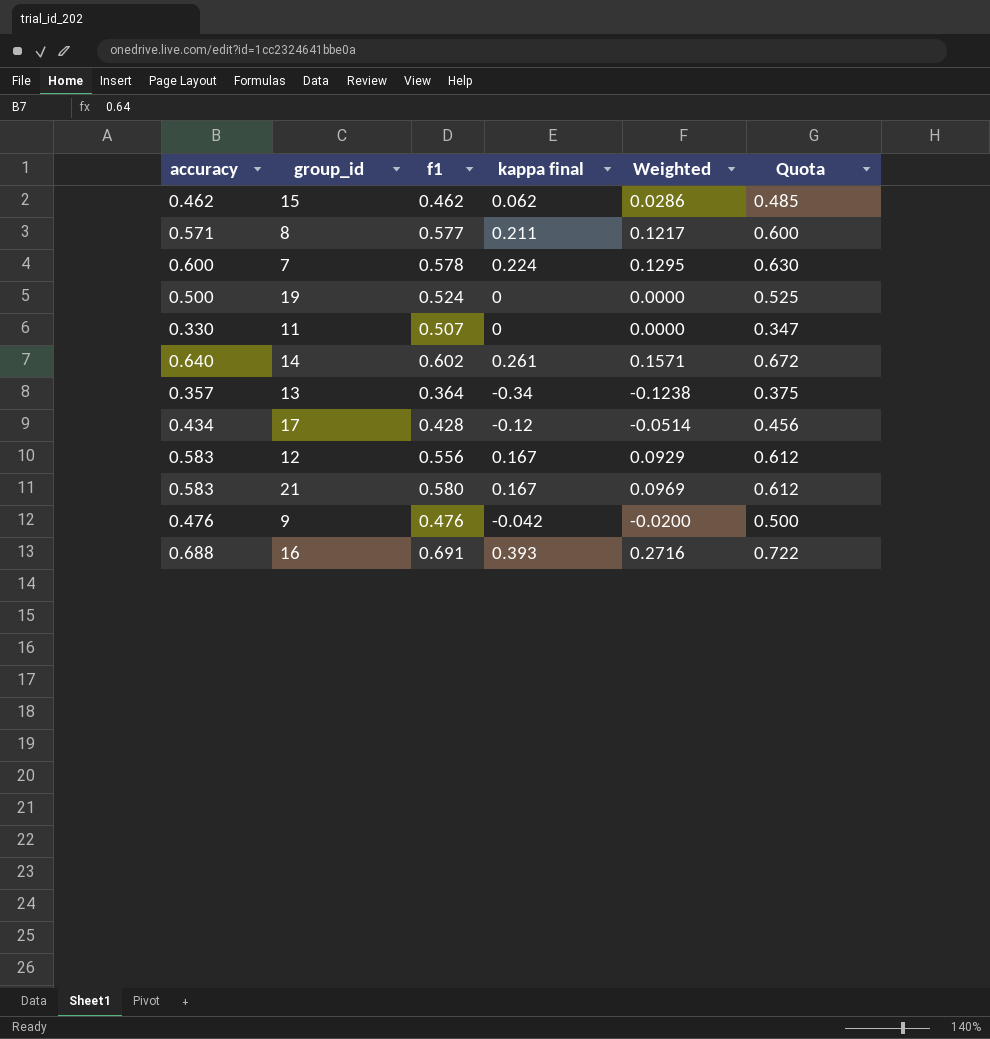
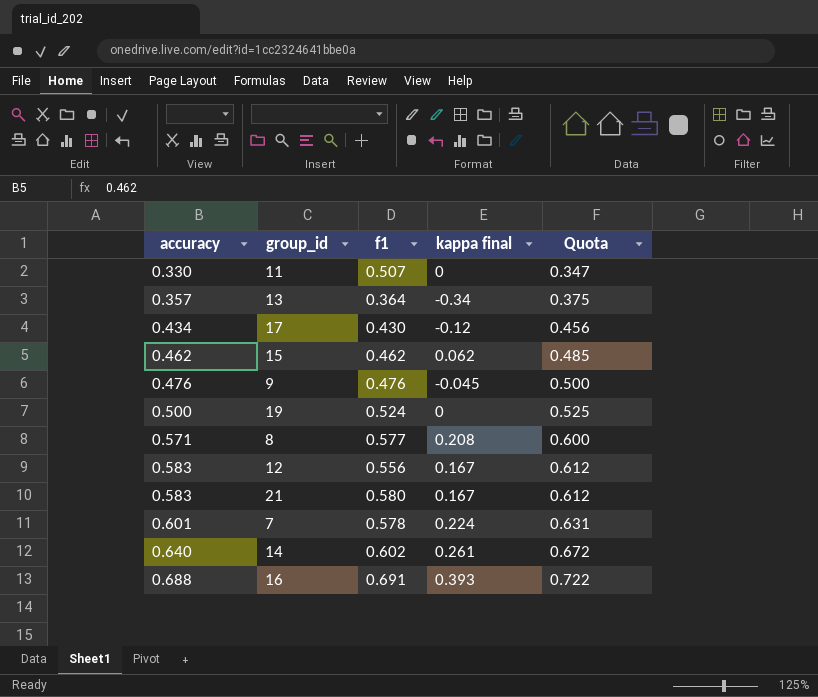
row order: none -> accuracy ascending
column Weighted | formula: [f1] * [kappa final] -> none
17 | f1: 0.428 -> 0.430
9 | kappa final: -0.042 -> -0.045
8 | kappa final: 0.211 -> 0.208
7 | accuracy: 0.600 -> 0.601
7 | Quota: 0.630 -> 0.631

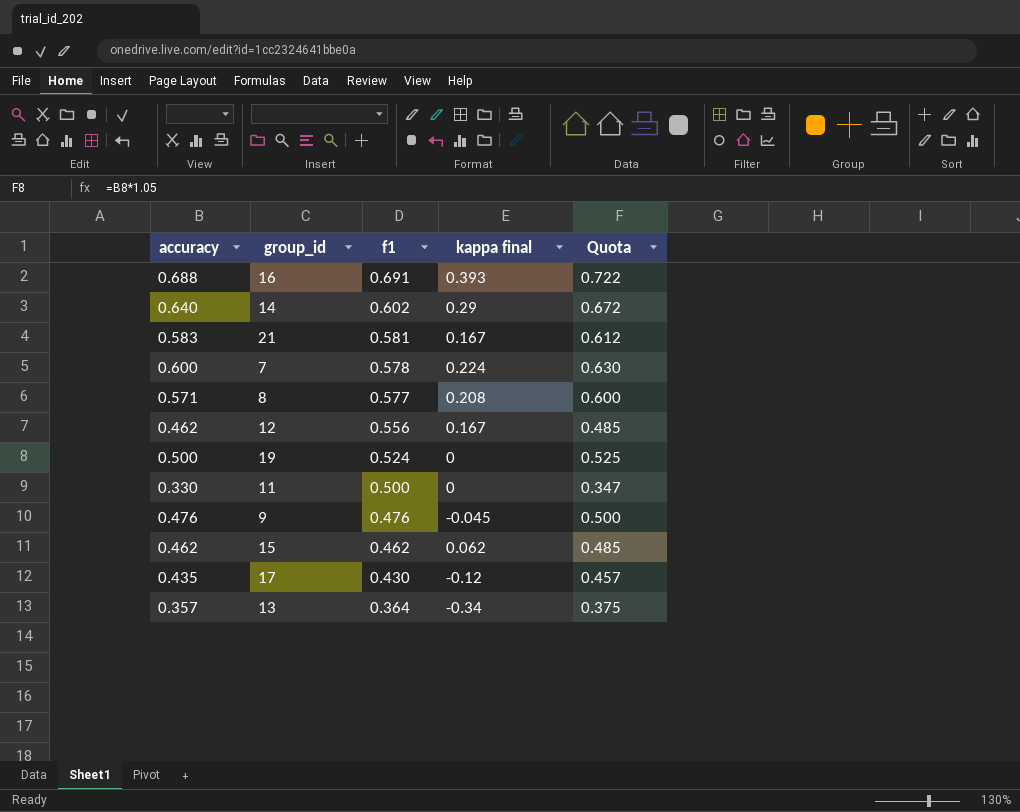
row order: accuracy ascending -> f1 descending
14 | kappa final: 0.261 -> 0.29
21 | f1: 0.580 -> 0.581
7 | accuracy: 0.601 -> 0.600
7 | Quota: 0.631 -> 0.630
12 | accuracy: 0.583 -> 0.462
12 | Quota: 0.612 -> 0.485
11 | f1: 0.507 -> 0.500
17 | accuracy: 0.434 -> 0.435
17 | Quota: 0.456 -> 0.457

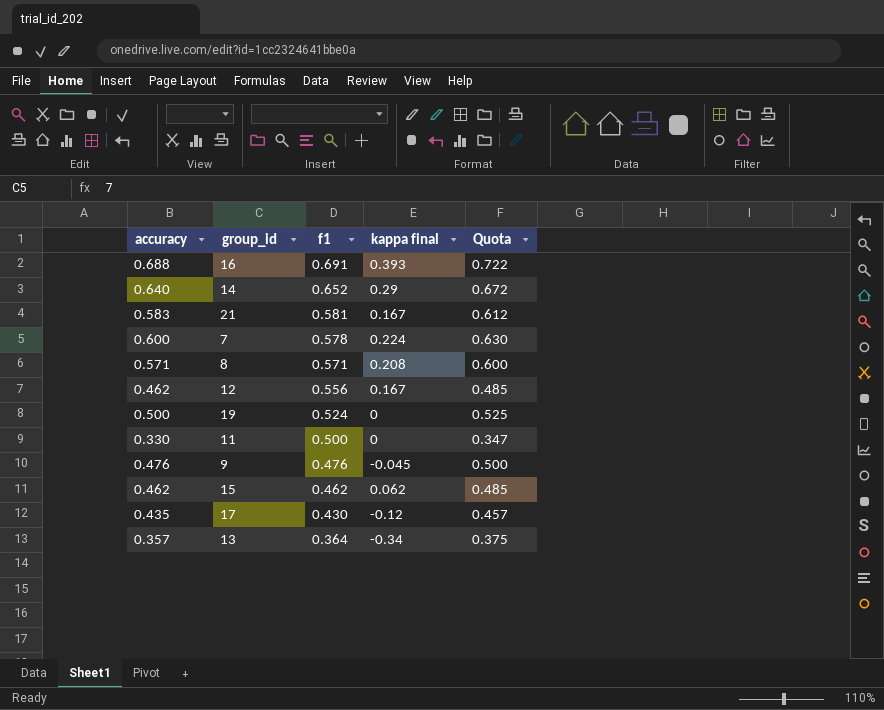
14 | f1: 0.602 -> 0.652
8 | f1: 0.577 -> 0.571

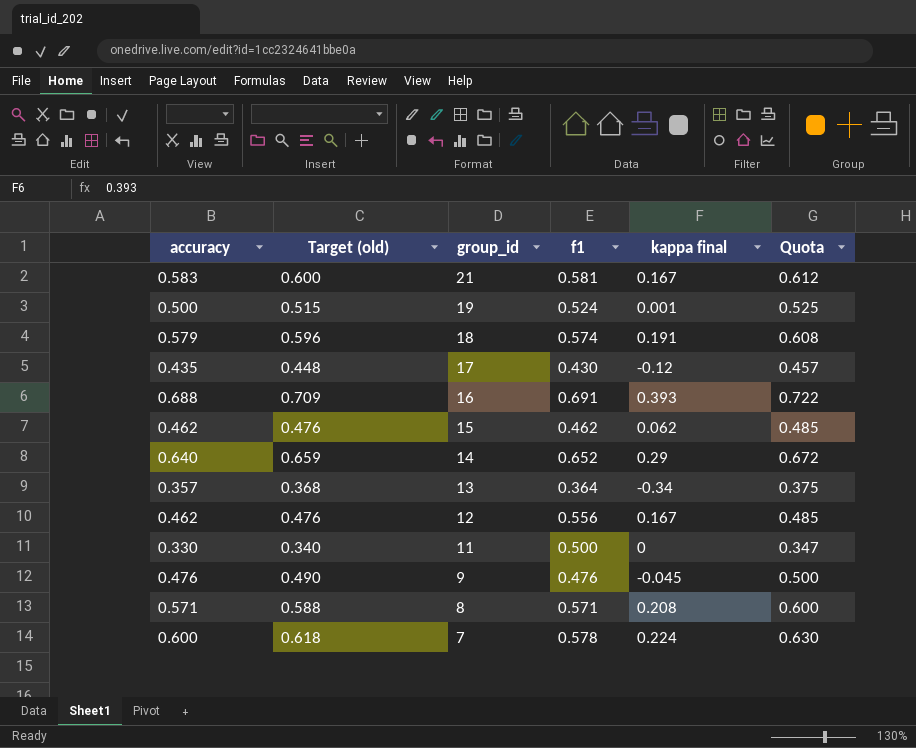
row order: f1 descending -> group_id descending
column Target (old) | formula: none -> [accuracy] * 1.03
19 | kappa final: 0 -> 0.001
row 18: none -> 0.579 | 0.596 | 0.574 | 0.191 | 0.608

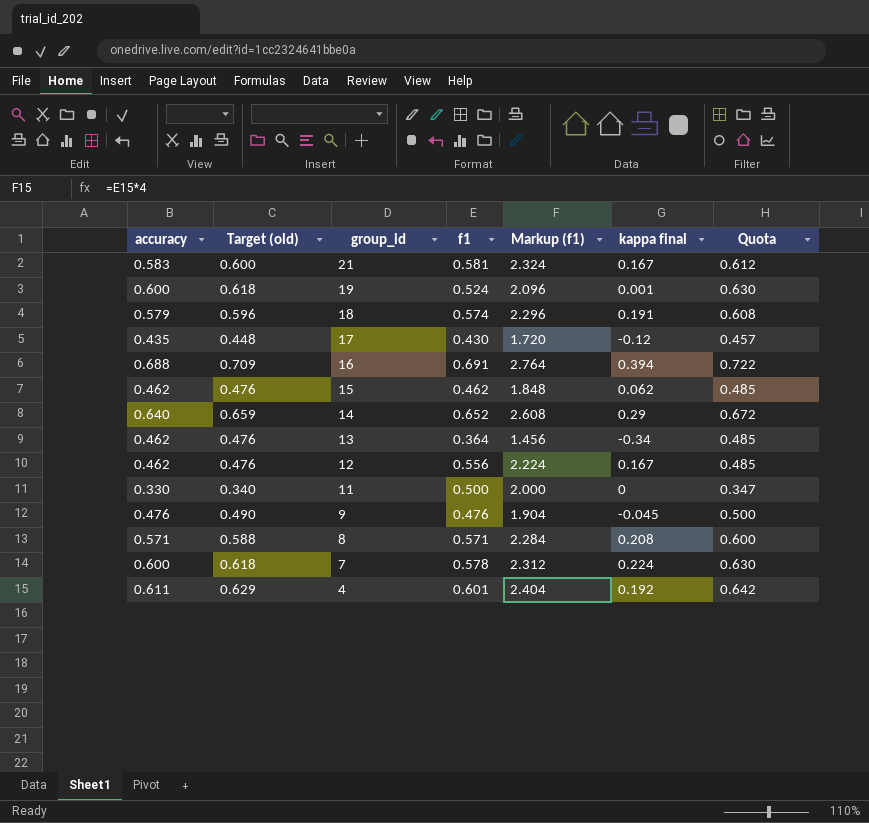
column Markup (f1) | formula: none -> [f1] * 4
19 | accuracy: 0.500 -> 0.600
19 | Target (old): 0.515 -> 0.618
19 | Quota: 0.525 -> 0.630
16 | kappa final: 0.393 -> 0.394
13 | accuracy: 0.357 -> 0.462
13 | Target (old): 0.368 -> 0.476
13 | Quota: 0.375 -> 0.485
row 4: none -> 0.611 | 0.629 | 0.601 | 2.404 | 0.192 | 0.642

